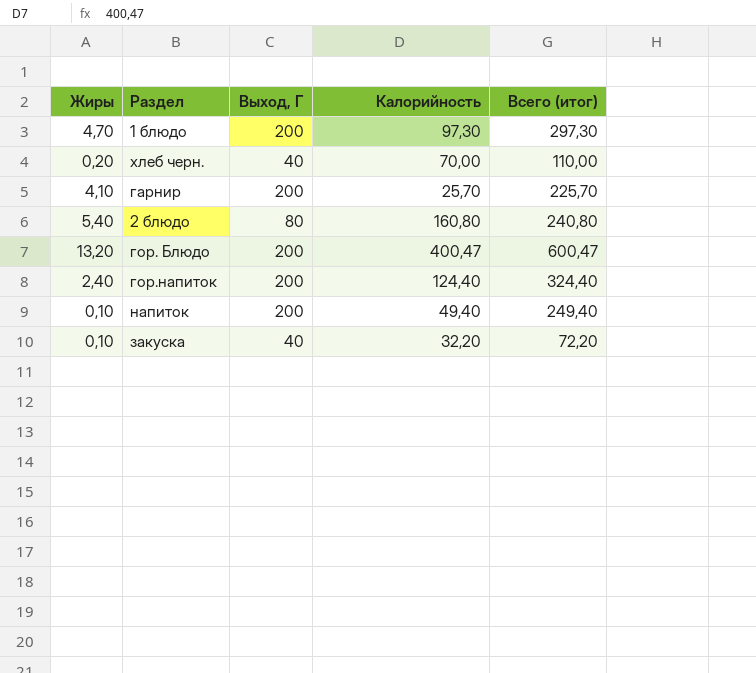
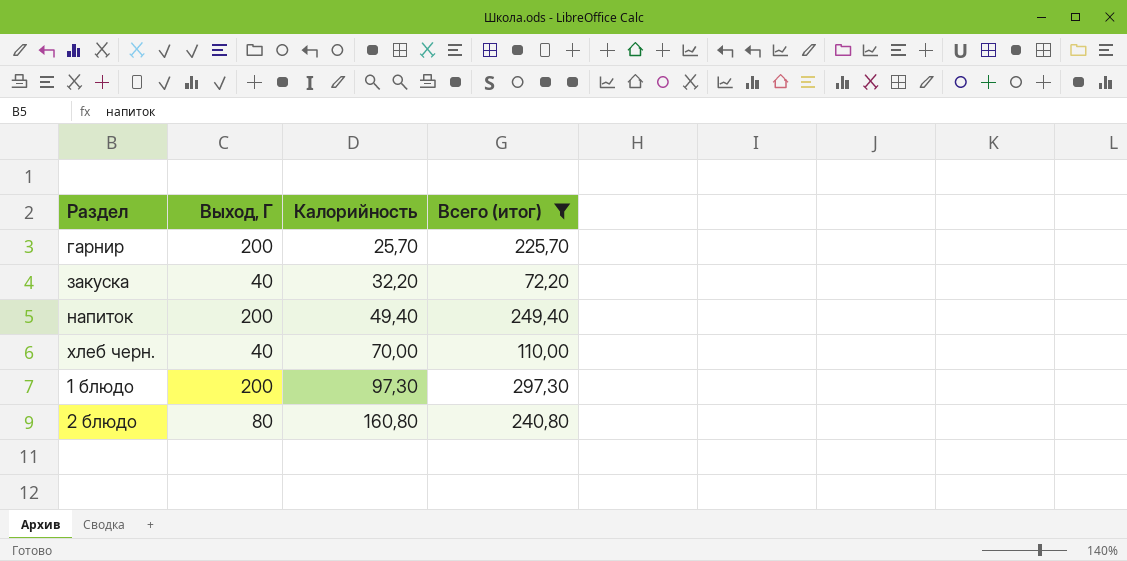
filter: none -> Всего (итог) <= 297,30
row order: none -> Калорийность ascending
column Жиры | position: 1 -> none

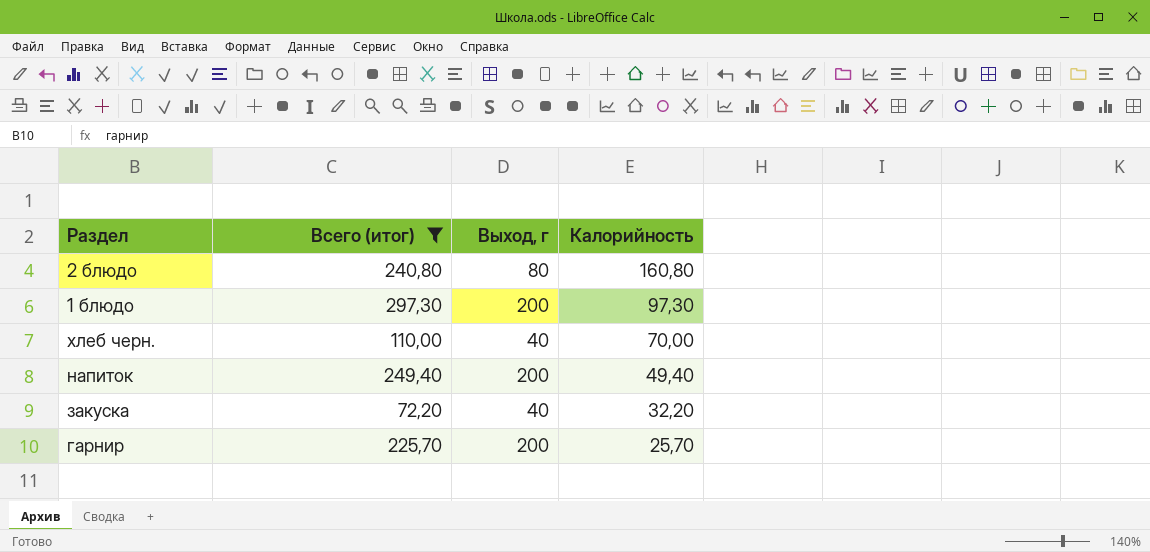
row order: Калорийность ascending -> Калорийность descending
column Всего (итог) | position: 4 -> 2
column name: Выход, Г -> Выход, г

